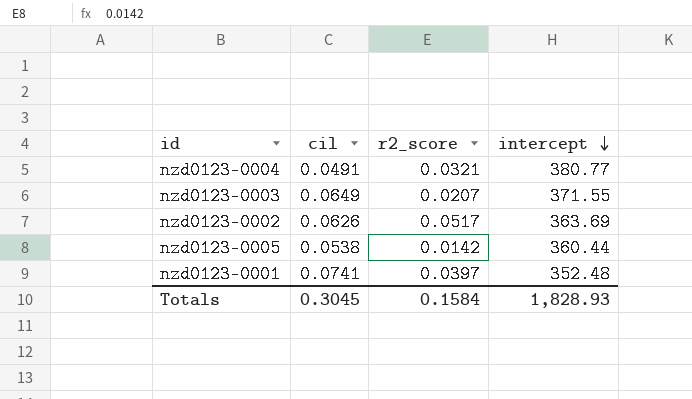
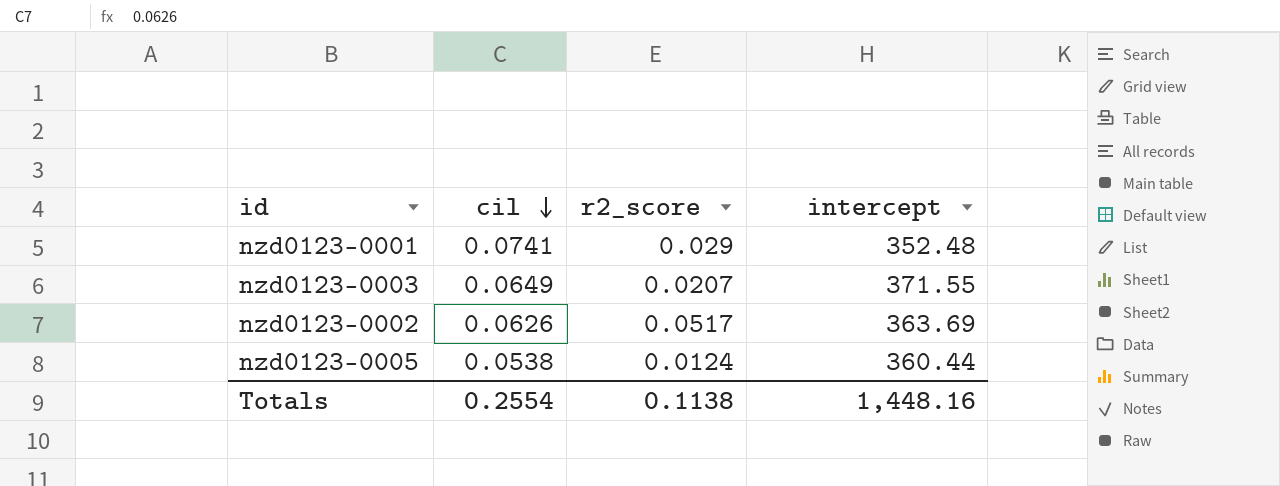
row order: intercept descending -> cil descending
row nzd0123-0004: 0.0491 | 0.0321 | 380.77 -> none
nzd0123-0001 | r2_score: 0.0397 -> 0.029
nzd0123-0005 | r2_score: 0.0142 -> 0.0124
Totals | cil: 0.3045 -> 0.2554
Totals | r2_score: 0.1584 -> 0.1138
Totals | intercept: 1,828.93 -> 1,448.16

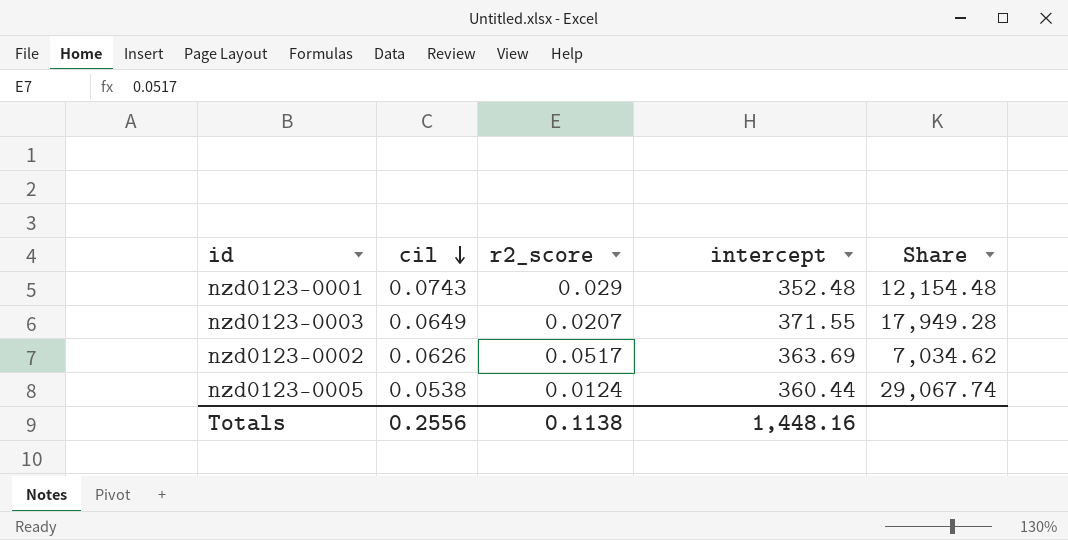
column Share | formula: none -> [intercept] / [r2_score]
nzd0123-0001 | cil: 0.0741 -> 0.0743
Totals | cil: 0.2554 -> 0.2556

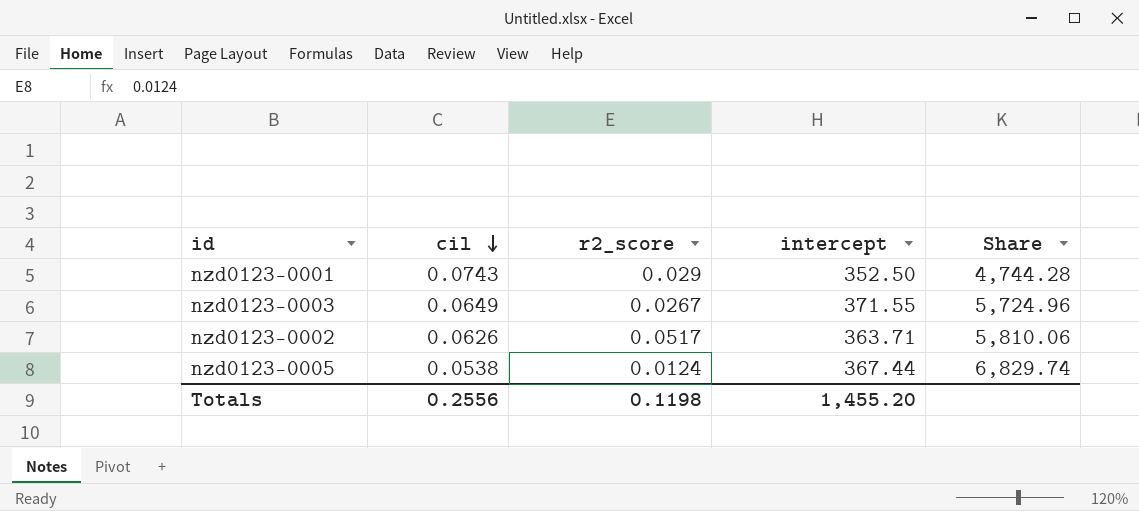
column Share | formula: [intercept] / [r2_score] -> [intercept] / [cil]
nzd0123-0001 | intercept: 352.48 -> 352.50
nzd0123-0003 | r2_score: 0.0207 -> 0.0267
nzd0123-0002 | intercept: 363.69 -> 363.71
nzd0123-0005 | intercept: 360.44 -> 367.44
Totals | r2_score: 0.1138 -> 0.1198
Totals | intercept: 1,448.16 -> 1,455.20

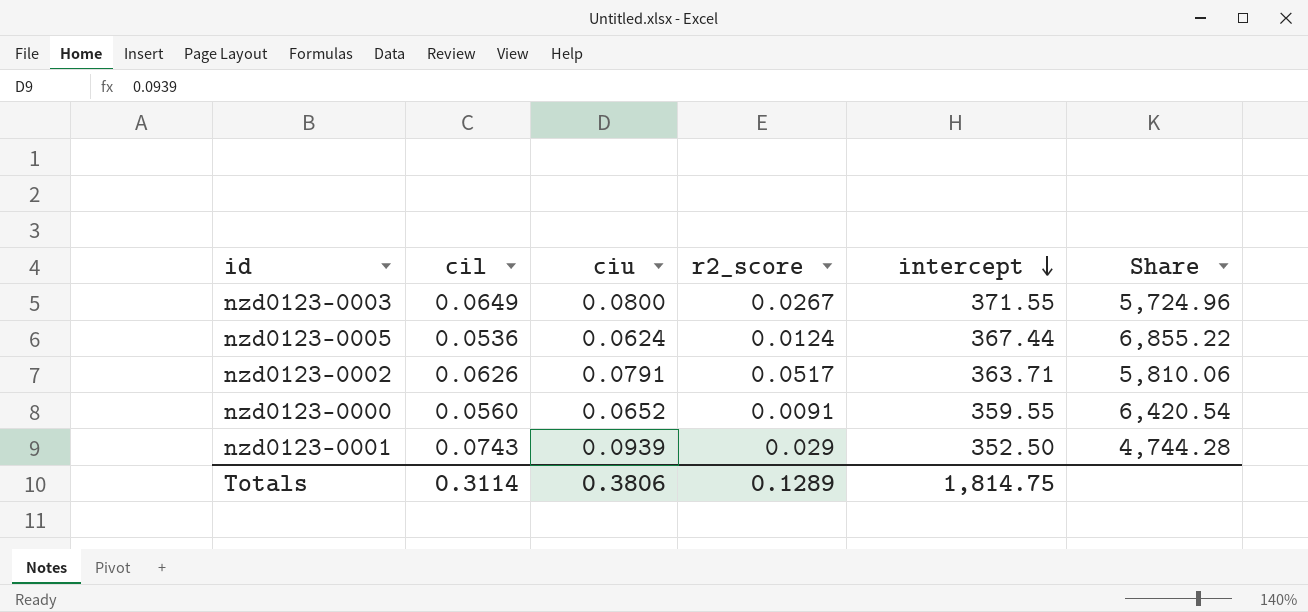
row order: cil descending -> intercept descending
column ciu | position: none -> 3
nzd0123-0005 | cil: 0.0538 -> 0.0536
nzd0123-0005 | Share: 6,829.74 -> 6,855.22
row nzd0123-0000: none -> 0.0560 | 0.0652 | 0.0091 | 359.55 | 6,420.54
Totals | cil: 0.2556 -> 0.3114
Totals | r2_score: 0.1198 -> 0.1289
Totals | intercept: 1,455.20 -> 1,814.75

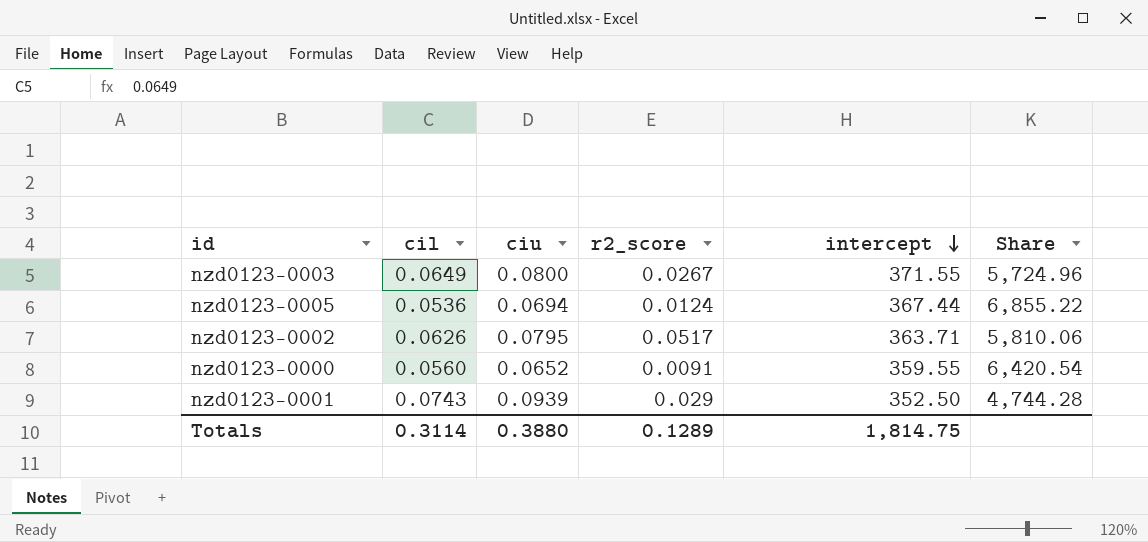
nzd0123-0005 | ciu: 0.0624 -> 0.0694
nzd0123-0002 | ciu: 0.0791 -> 0.0795
Totals | ciu: 0.3806 -> 0.3880

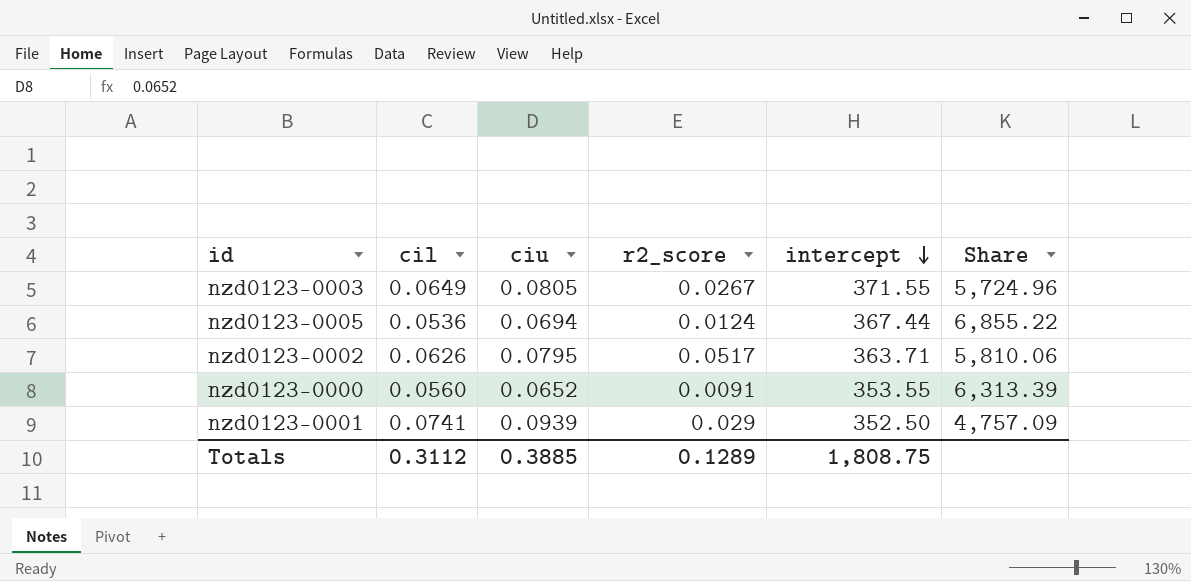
nzd0123-0003 | ciu: 0.0800 -> 0.0805
nzd0123-0000 | intercept: 359.55 -> 353.55
nzd0123-0000 | Share: 6,420.54 -> 6,313.39
nzd0123-0001 | cil: 0.0743 -> 0.0741
nzd0123-0001 | Share: 4,744.28 -> 4,757.09
Totals | cil: 0.3114 -> 0.3112
Totals | ciu: 0.3880 -> 0.3885
Totals | intercept: 1,814.75 -> 1,808.75

